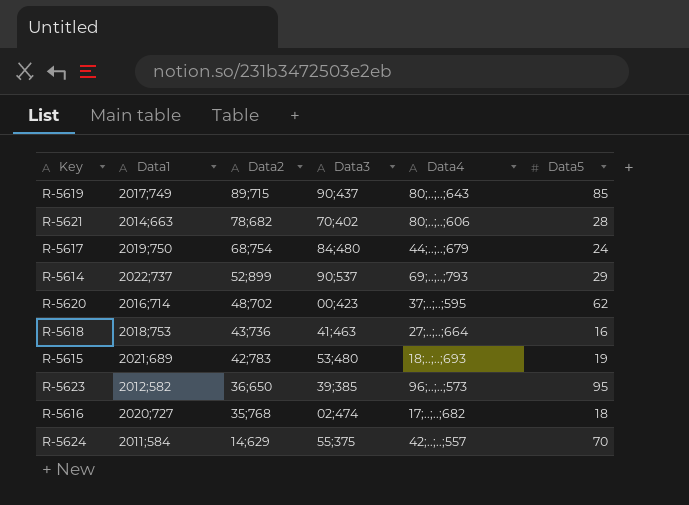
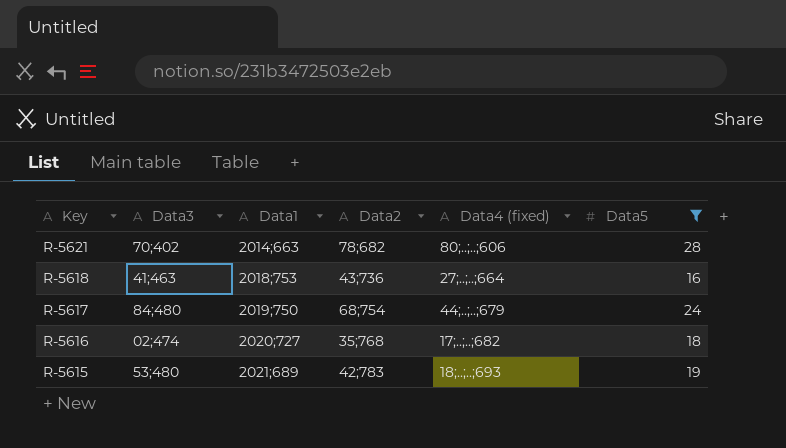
filter: none -> Data5 <= 28
row order: Data2 descending -> Key descending
column Data3 | position: 4 -> 2
column name: Data4 -> Data4 (fixed)

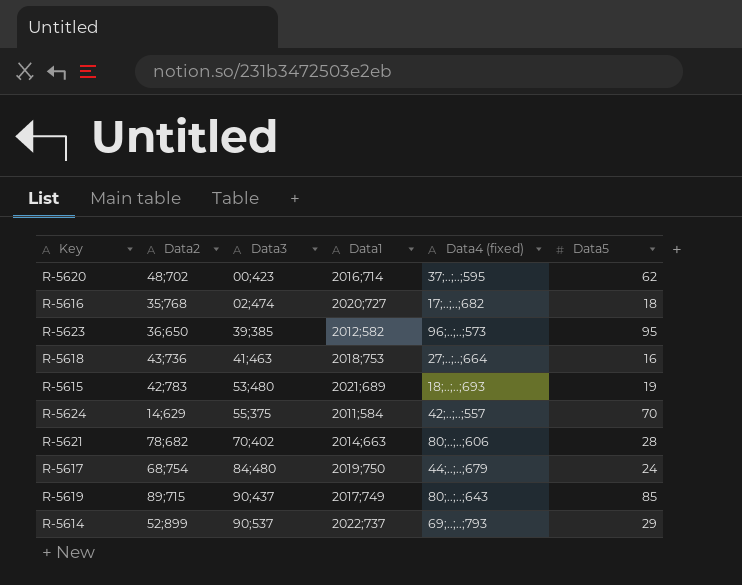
filter: Data5 <= 28 -> none
row order: Key descending -> Data3 ascending
column Data2 | position: 4 -> 2

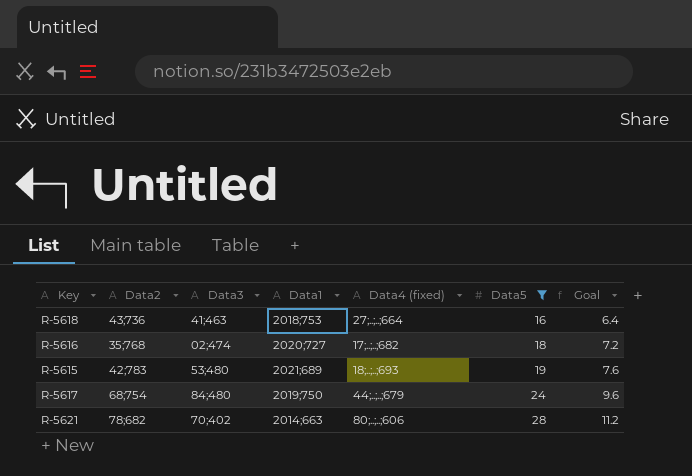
filter: none -> Data5 <= 28
row order: Data3 ascending -> Data5 ascending
column Goal | formula: none -> [Data5] * 0.4

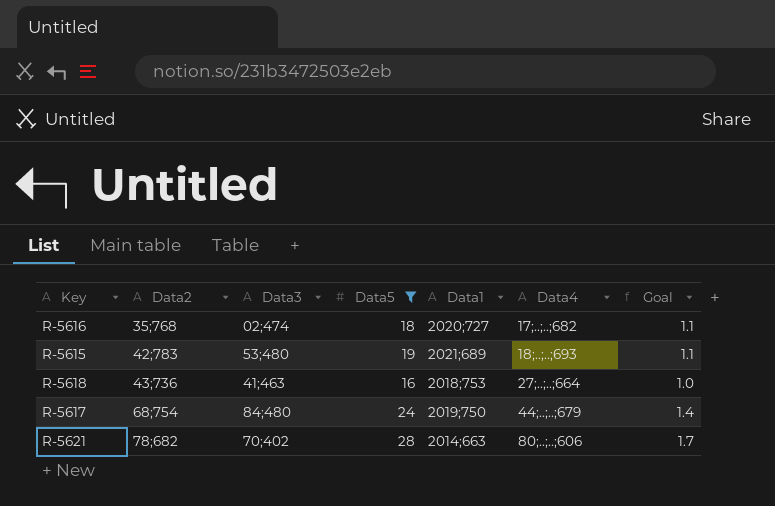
row order: Data5 ascending -> Data2 ascending
column Data5 | position: 6 -> 4
column name: Data4 (fixed) -> Data4
column Goal | formula: [Data5] * 0.4 -> [Data5] * 0.06

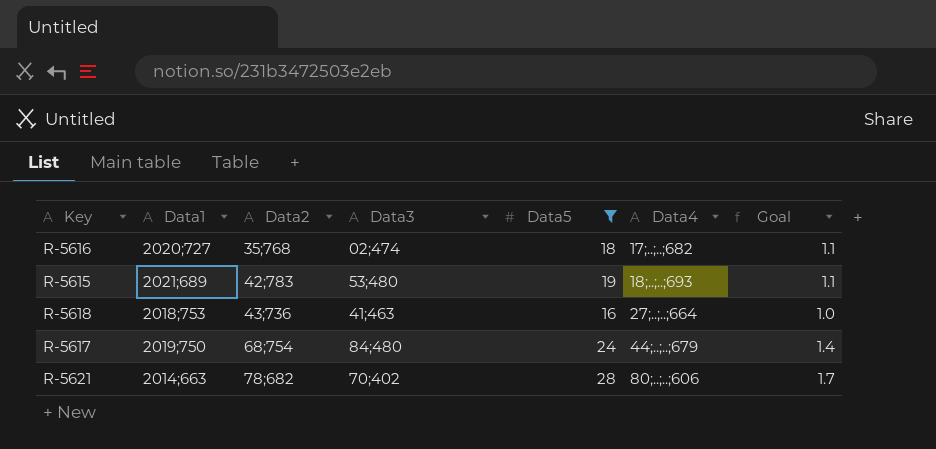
column Data1 | position: 5 -> 2

